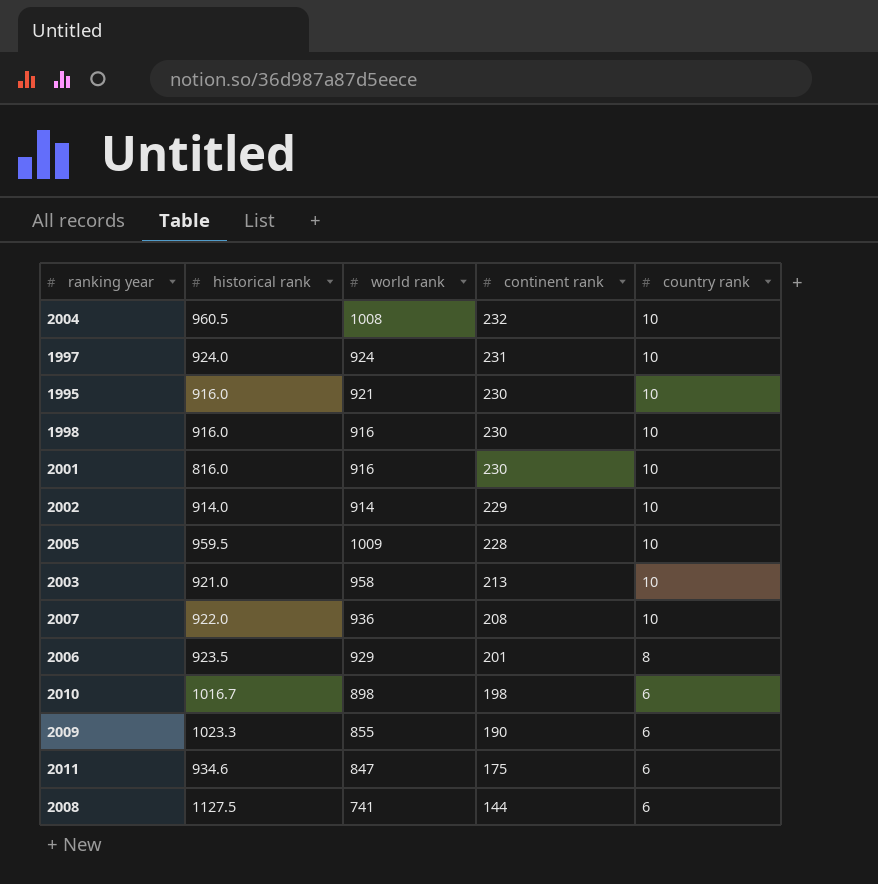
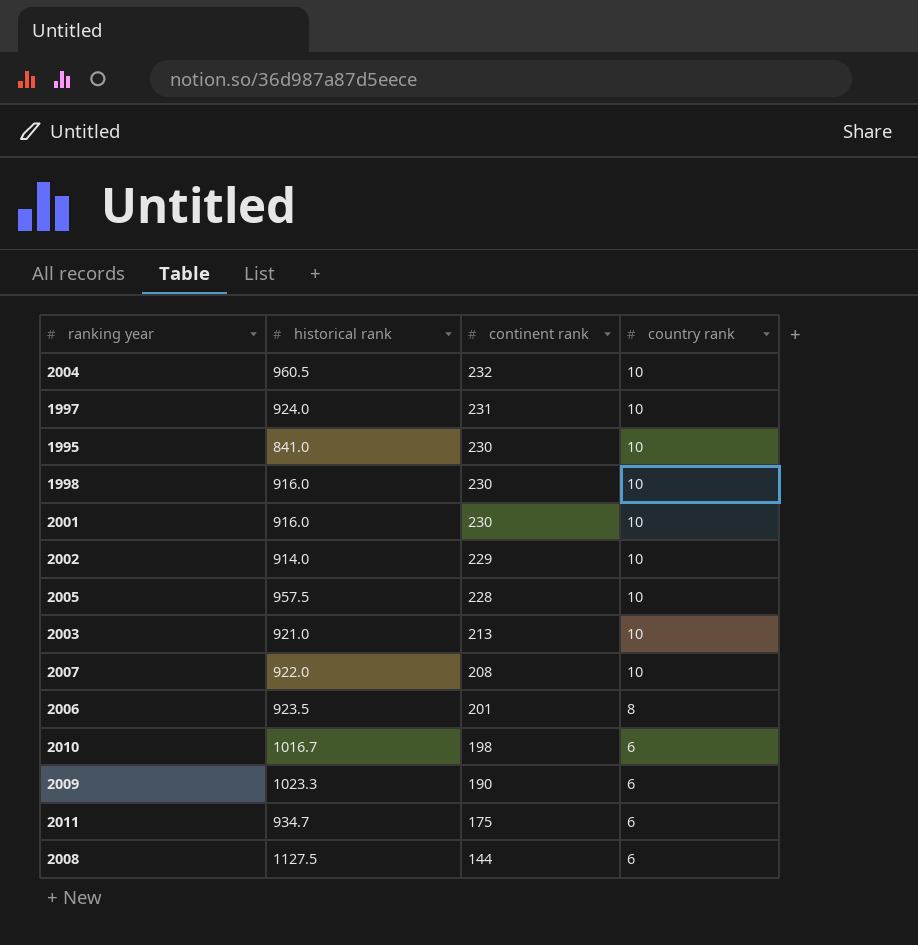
column world rank | position: 3 -> none
1995 | historical rank: 916.0 -> 841.0
2001 | historical rank: 816.0 -> 916.0
2005 | historical rank: 959.5 -> 957.5
2011 | historical rank: 934.6 -> 934.7

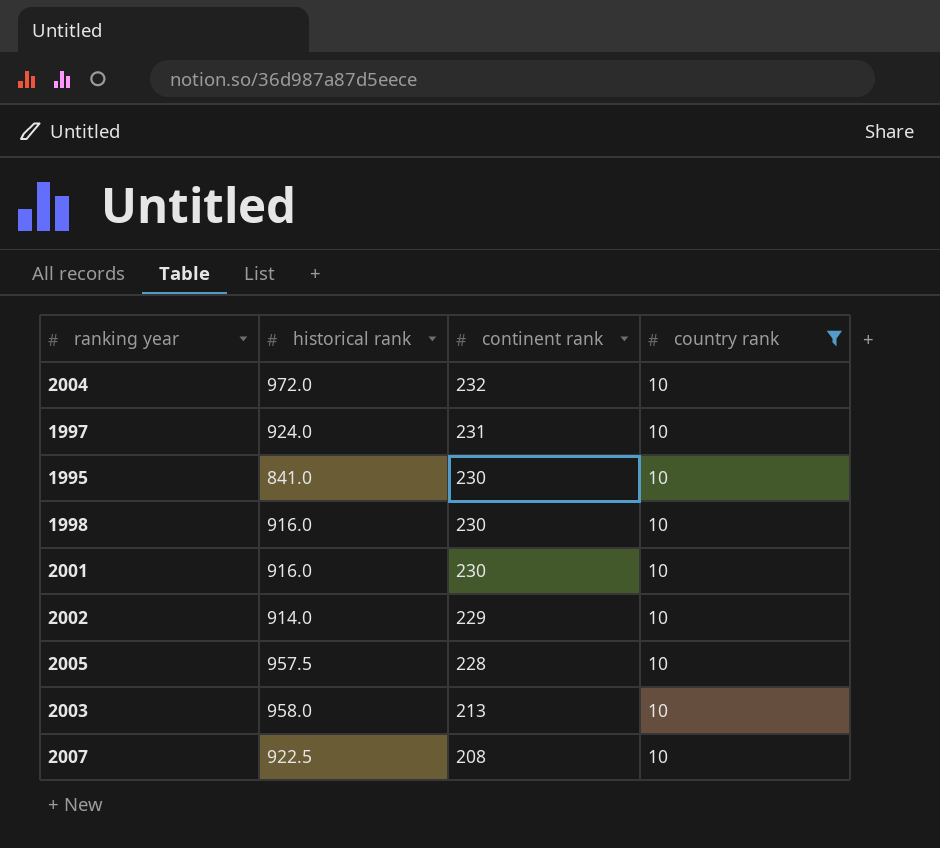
filter: none -> country rank = 10
2004 | historical rank: 960.5 -> 972.0
2003 | historical rank: 921.0 -> 958.0
2007 | historical rank: 922.0 -> 922.5

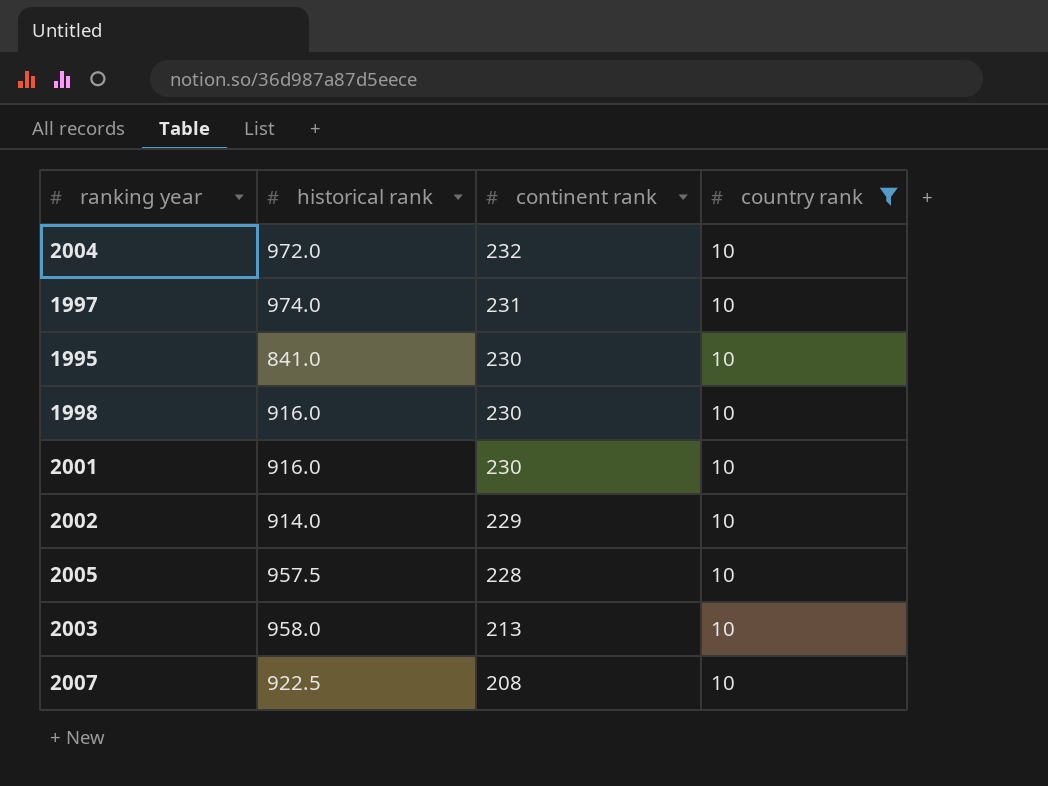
1997 | historical rank: 924.0 -> 974.0

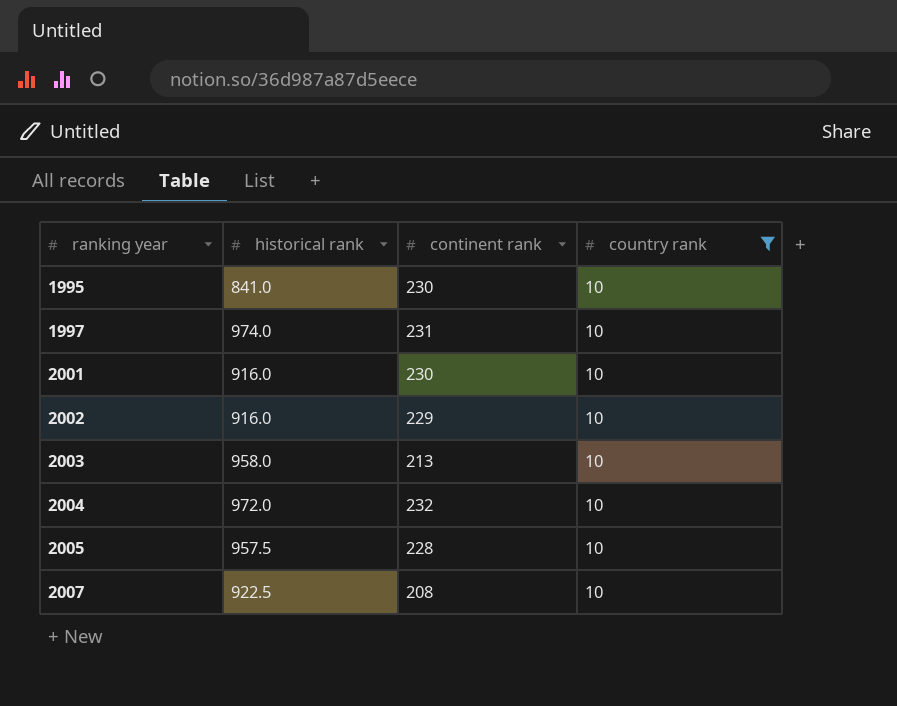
row order: continent rank descending -> ranking year ascending
row 1998: 916.0 | 230 | 10 -> none
2002 | historical rank: 914.0 -> 916.0

